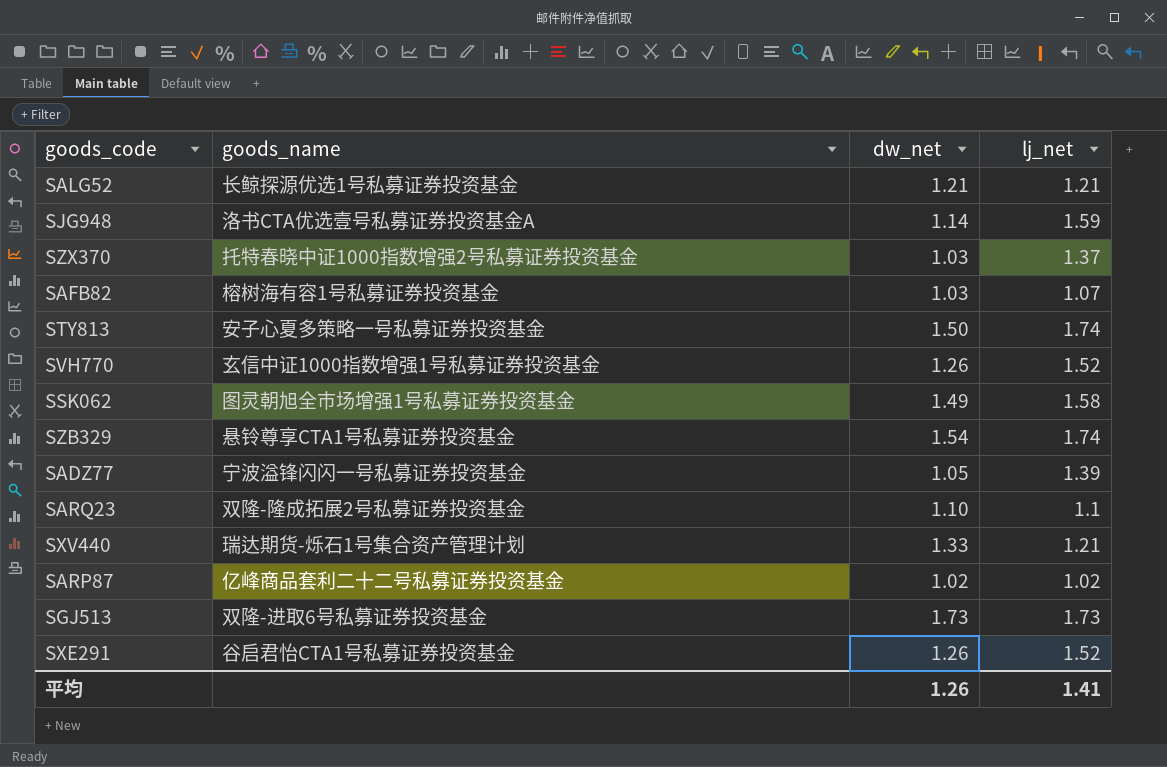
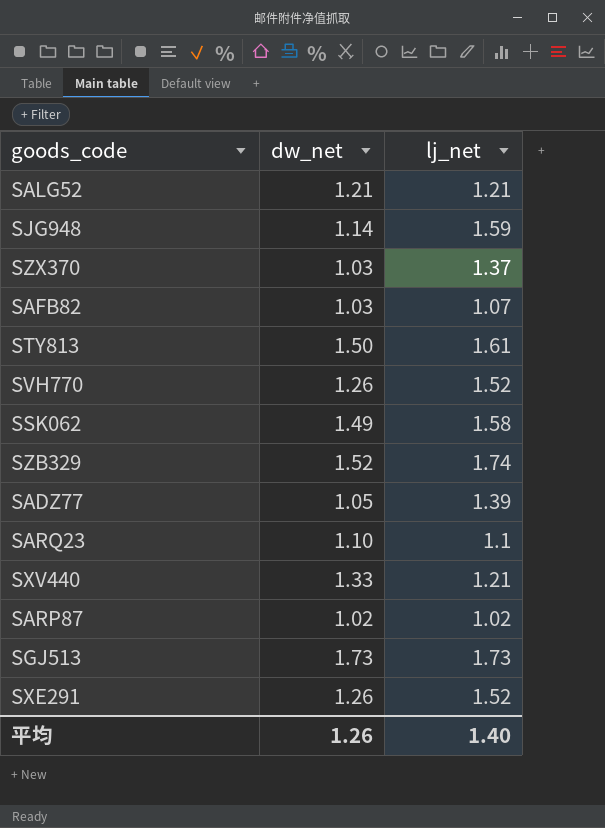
column goods_name | position: 2 -> none
STY813 | lj_net: 1.74 -> 1.61
SZB329 | dw_net: 1.54 -> 1.52
平均 | lj_net: 1.41 -> 1.40

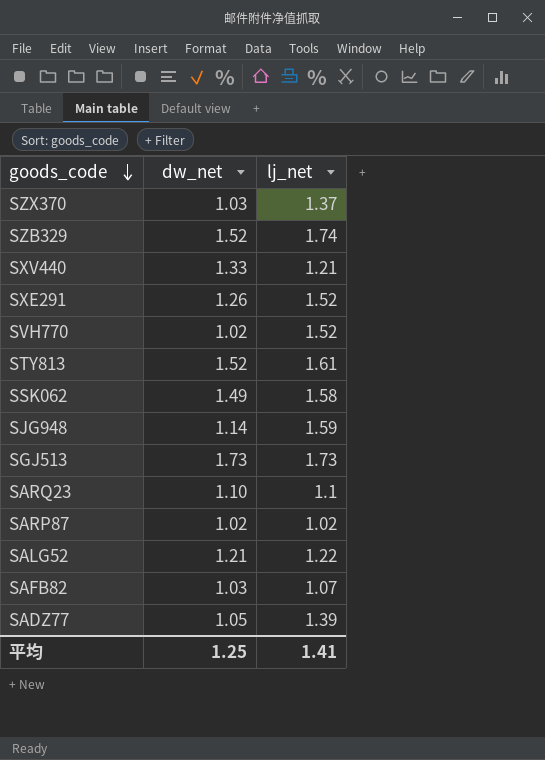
row order: none -> goods_code descending
SVH770 | dw_net: 1.26 -> 1.02
STY813 | dw_net: 1.50 -> 1.52
SALG52 | lj_net: 1.21 -> 1.22
平均 | dw_net: 1.26 -> 1.25
平均 | lj_net: 1.40 -> 1.41

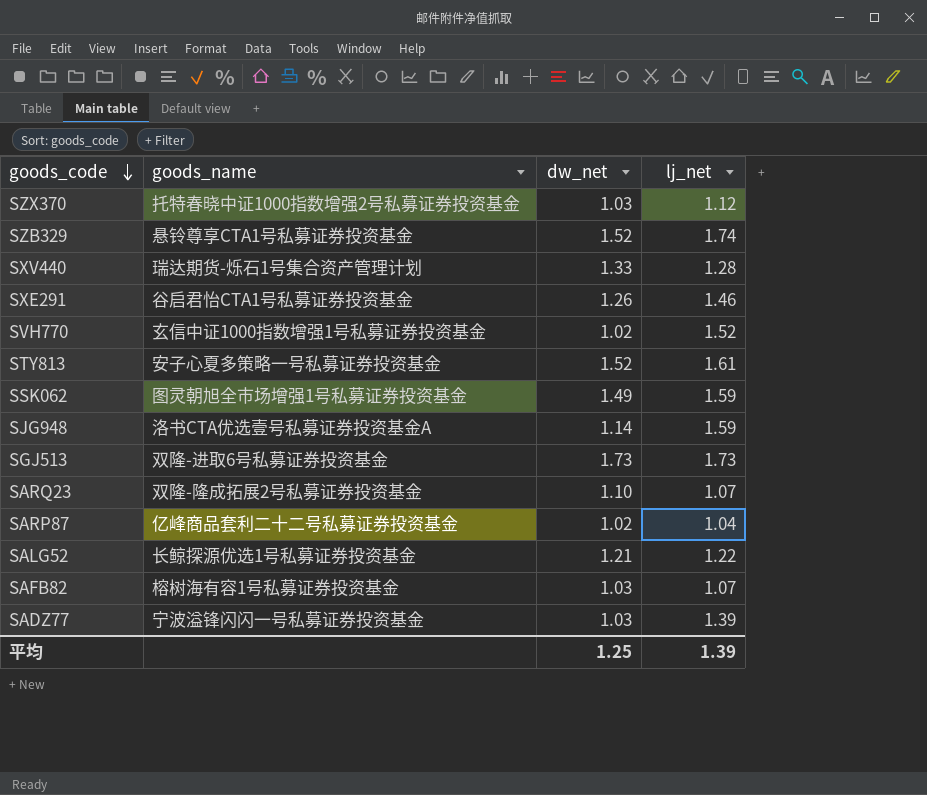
column goods_name | position: none -> 2
SZX370 | lj_net: 1.37 -> 1.12
SXV440 | lj_net: 1.21 -> 1.28
SXE291 | lj_net: 1.52 -> 1.46
SSK062 | lj_net: 1.58 -> 1.59
SARQ23 | lj_net: 1.1 -> 1.07
SARP87 | lj_net: 1.02 -> 1.04
SADZ77 | dw_net: 1.05 -> 1.03
平均 | lj_net: 1.41 -> 1.39

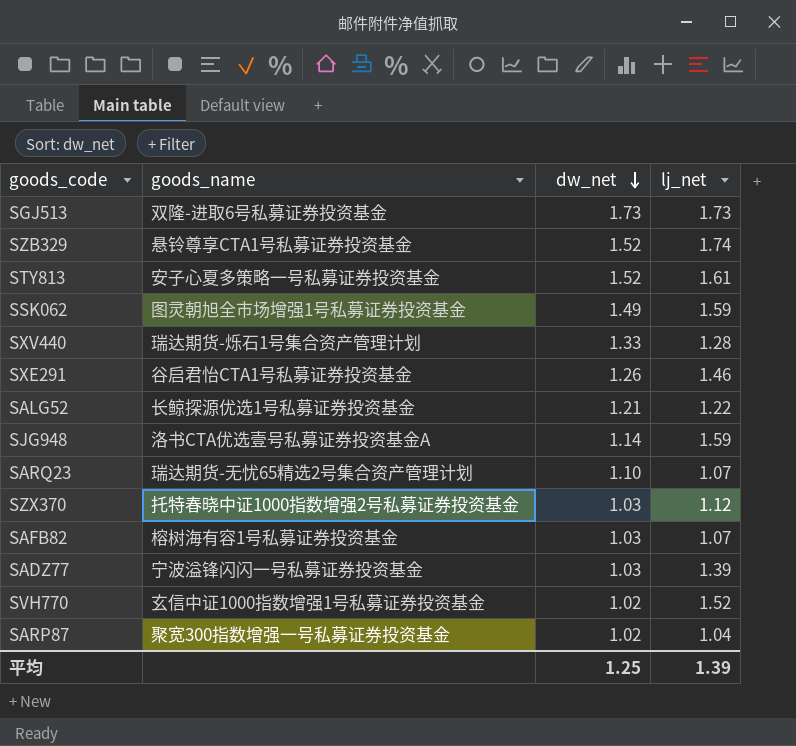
row order: goods_code descending -> dw_net descending
SARQ23 | goods_name: 双隆-隆成拓展2号私募证券投资基金 -> 瑞达期货-无忧65精选2号集合资产管理计划
SARP87 | goods_name: 亿峰商品套利二十二号私募证券投资基金 -> 聚宽300指数增强一号私募证券投资基金

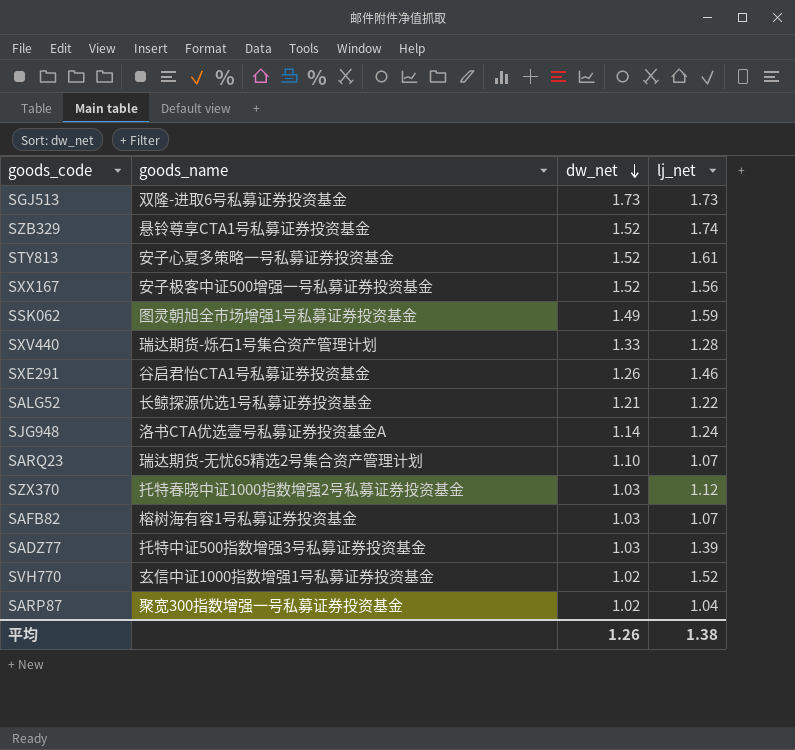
row SXX167: none -> 安子极客中证500增强一号私募证券投资基金 | 1.52 | 1.56
SJG948 | lj_net: 1.59 -> 1.24
SADZ77 | goods_name: 宁波溢锋闪闪一号私募证券投资基金 -> 托特中证500指数增强3号私募证券投资基金
平均 | dw_net: 1.25 -> 1.26
平均 | lj_net: 1.39 -> 1.38

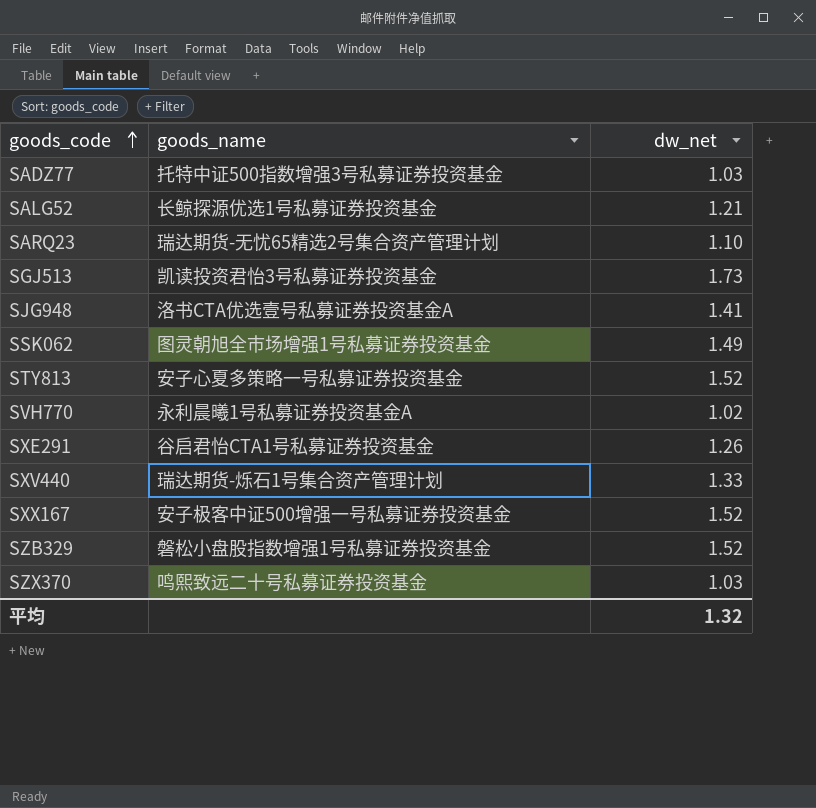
row order: dw_net descending -> goods_code ascending
column lj_net | position: 4 -> none
row SAFB82: 榕树海有容1号私募证券投资基金 | 1.03 | 1.07 -> none
row SARP87: 聚宽300指数增强一号私募证券投资基金 | 1.02 | 1.04 -> none
SGJ513 | goods_name: 双隆-进取6号私募证券投资基金 -> 凯读投资君怡3号私募证券投资基金
SJG948 | dw_net: 1.14 -> 1.41
SVH770 | goods_name: 玄信中证1000指数增强1号私募证券投资基金 -> 永利晨曦1号私募证券投资基金A
SZB329 | goods_name: 悬铃尊享CTA1号私募证券投资基金 -> 磐松小盘股指数增强1号私募证券投资基金
SZX370 | goods_name: 托特春晓中证1000指数增强2号私募证券投资基金 -> 鸣熙致远二十号私募证券投资基金
平均 | dw_net: 1.26 -> 1.32

